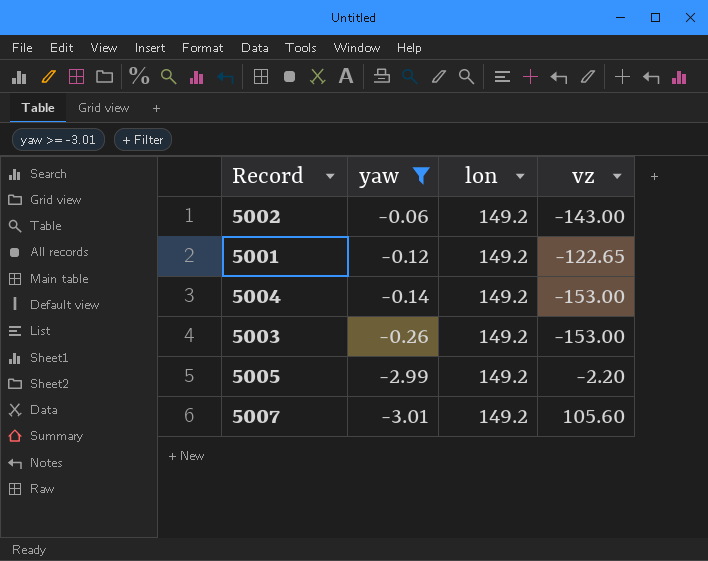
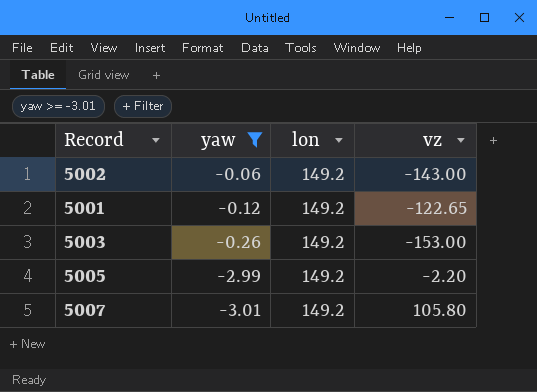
row 5004: -0.14 | 149.2 | -153.00 -> none
5007 | vz: 105.60 -> 105.80

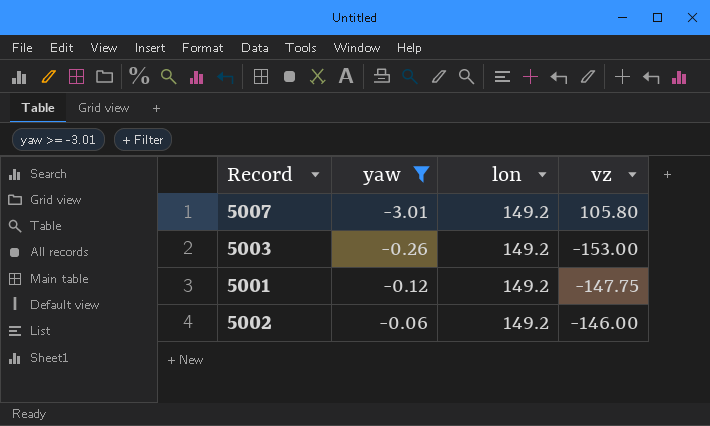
row order: yaw descending -> yaw ascending
row 5005: -2.99 | 149.2 | -2.20 -> none
5001 | vz: -122.65 -> -147.75
5002 | vz: -143.00 -> -146.00

